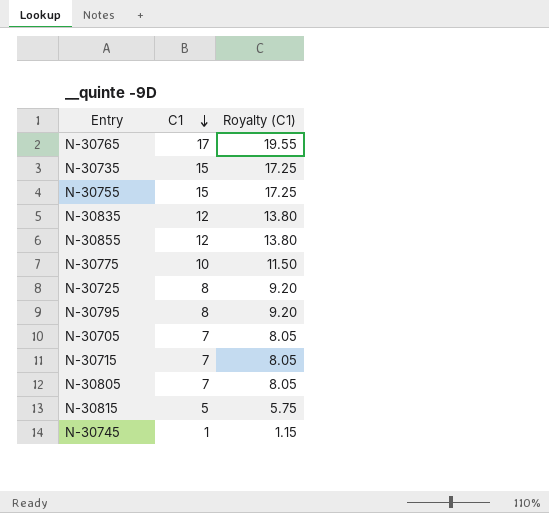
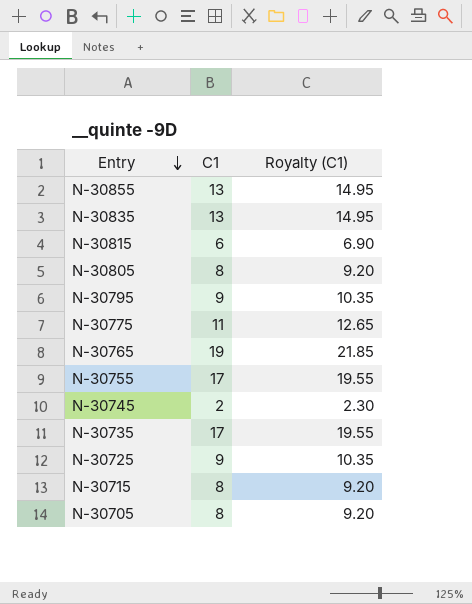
row order: C1 descending -> Entry descending
N-30855 | C1: 12 -> 13
N-30855 | Royalty (C1): 13.80 -> 14.95
N-30835 | C1: 12 -> 13
N-30835 | Royalty (C1): 13.80 -> 14.95
N-30815 | C1: 5 -> 6
N-30815 | Royalty (C1): 5.75 -> 6.90
N-30805 | C1: 7 -> 8
N-30805 | Royalty (C1): 8.05 -> 9.20
N-30795 | C1: 8 -> 9
N-30795 | Royalty (C1): 9.20 -> 10.35
N-30775 | C1: 10 -> 11
N-30775 | Royalty (C1): 11.50 -> 12.65
N-30765 | C1: 17 -> 19
N-30765 | Royalty (C1): 19.55 -> 21.85
N-30755 | C1: 15 -> 17
N-30755 | Royalty (C1): 17.25 -> 19.55
N-30745 | C1: 1 -> 2
N-30745 | Royalty (C1): 1.15 -> 2.30
N-30735 | C1: 15 -> 17
N-30735 | Royalty (C1): 17.25 -> 19.55
N-30725 | C1: 8 -> 9
N-30725 | Royalty (C1): 9.20 -> 10.35
N-30715 | C1: 7 -> 8
N-30715 | Royalty (C1): 8.05 -> 9.20
N-30705 | C1: 7 -> 8
N-30705 | Royalty (C1): 8.05 -> 9.20

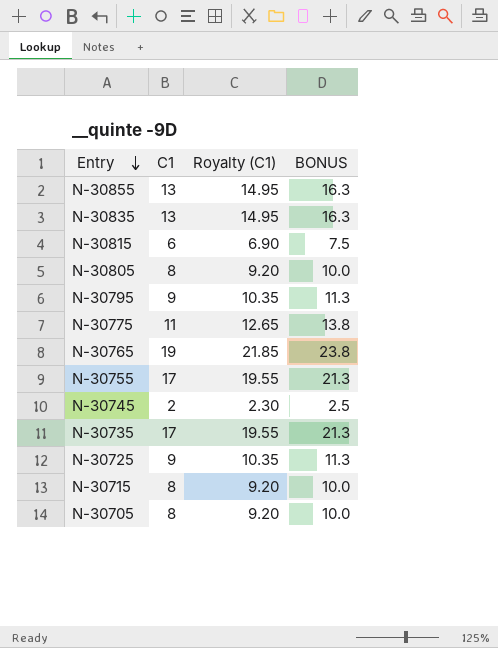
column BONUS | formula: none -> [C1] * 1.25

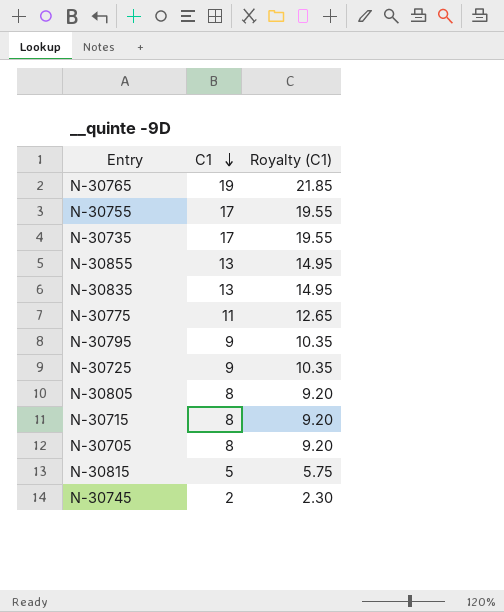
row order: Entry descending -> C1 descending
column BONUS | formula: [C1] * 1.25 -> none
N-30815 | C1: 6 -> 5
N-30815 | Royalty (C1): 6.90 -> 5.75

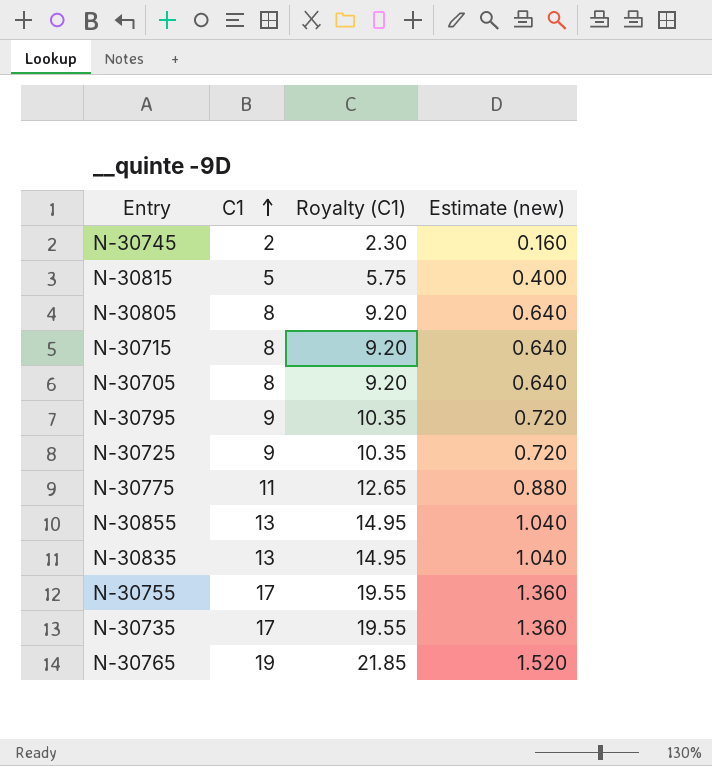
row order: C1 descending -> C1 ascending
column Estimate (new) | formula: none -> [C1] * 0.08

